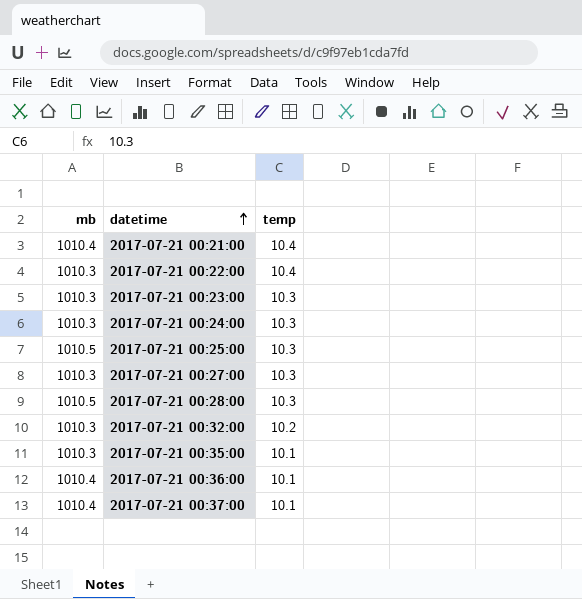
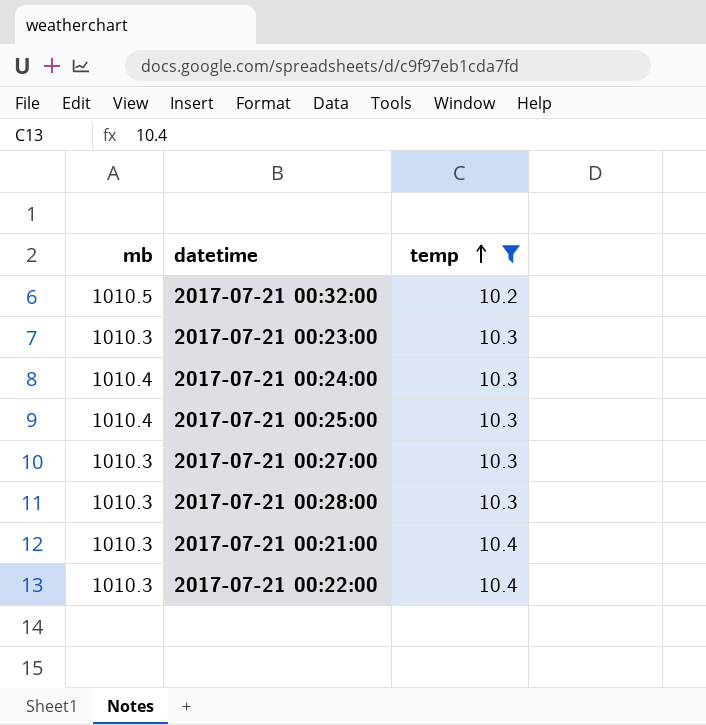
filter: none -> temp != 10.1
row order: datetime ascending -> temp ascending
2017-07-21 00:32:00 | mb: 1010.3 -> 1010.5
2017-07-21 00:24:00 | mb: 1010.3 -> 1010.4
2017-07-21 00:25:00 | mb: 1010.5 -> 1010.4
2017-07-21 00:28:00 | mb: 1010.5 -> 1010.3
2017-07-21 00:21:00 | mb: 1010.4 -> 1010.3

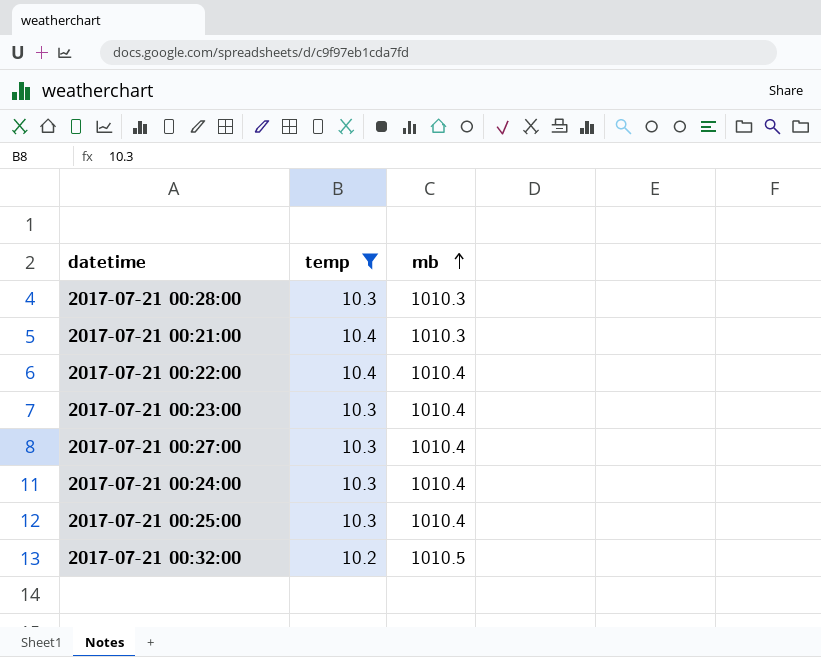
row order: temp ascending -> mb ascending
column mb | position: 1 -> 3
2017-07-21 00:22:00 | mb: 1010.3 -> 1010.4
2017-07-21 00:23:00 | mb: 1010.3 -> 1010.4
2017-07-21 00:27:00 | mb: 1010.3 -> 1010.4

